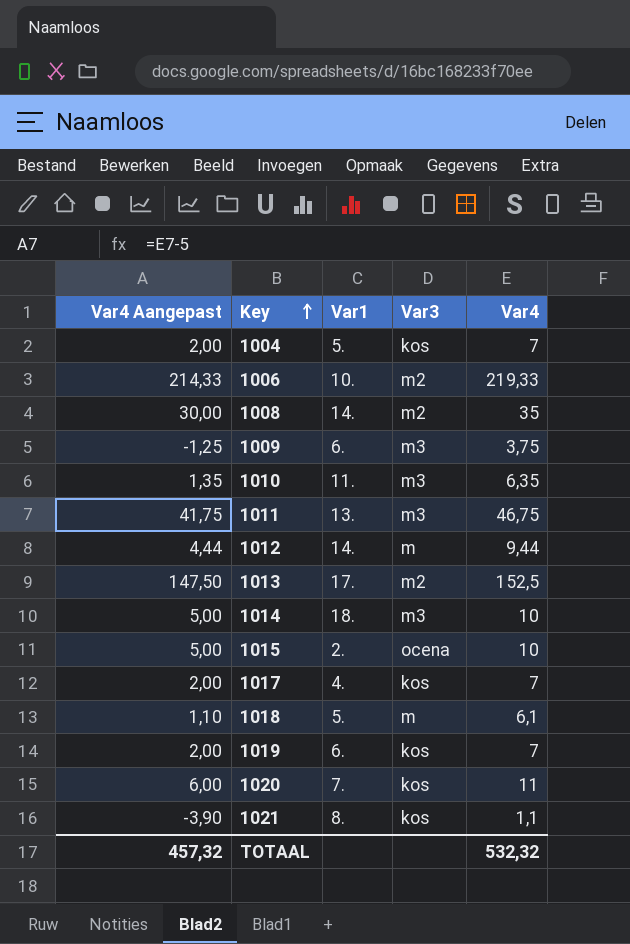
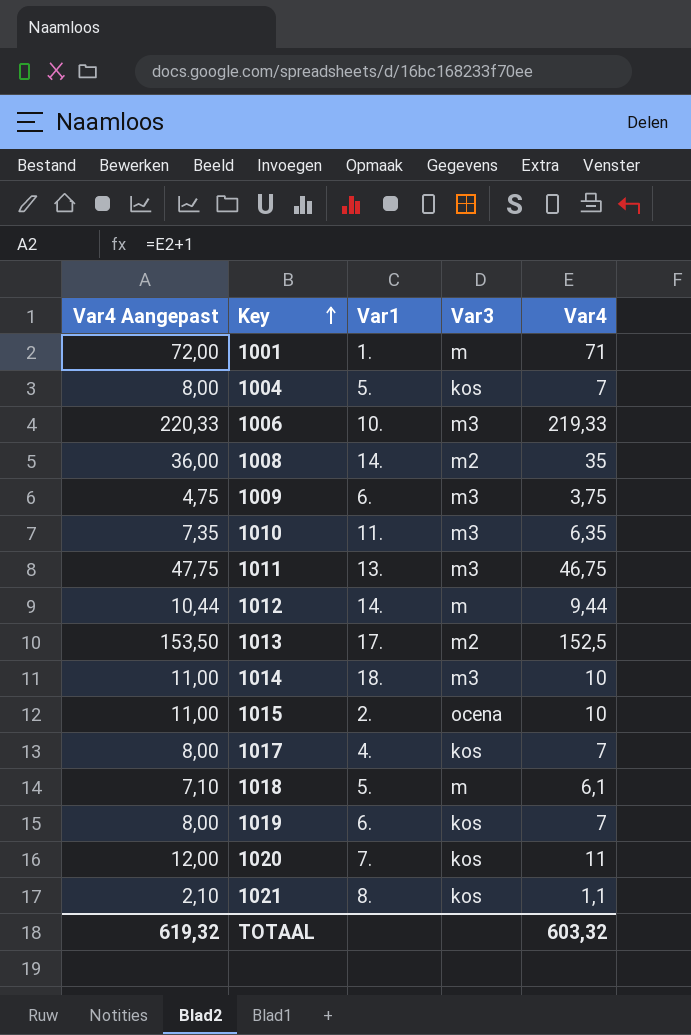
column Var4 Aangepast | formula: [Var4] - 5 -> [Var4] + 1
row 1001: none -> 72,00 | 1. | m | 71
1006 | Var3: m2 -> m3
TOTAAL | Var4 Aangepast: 457,32 -> 619,32
TOTAAL | Var4: 532,32 -> 603,32

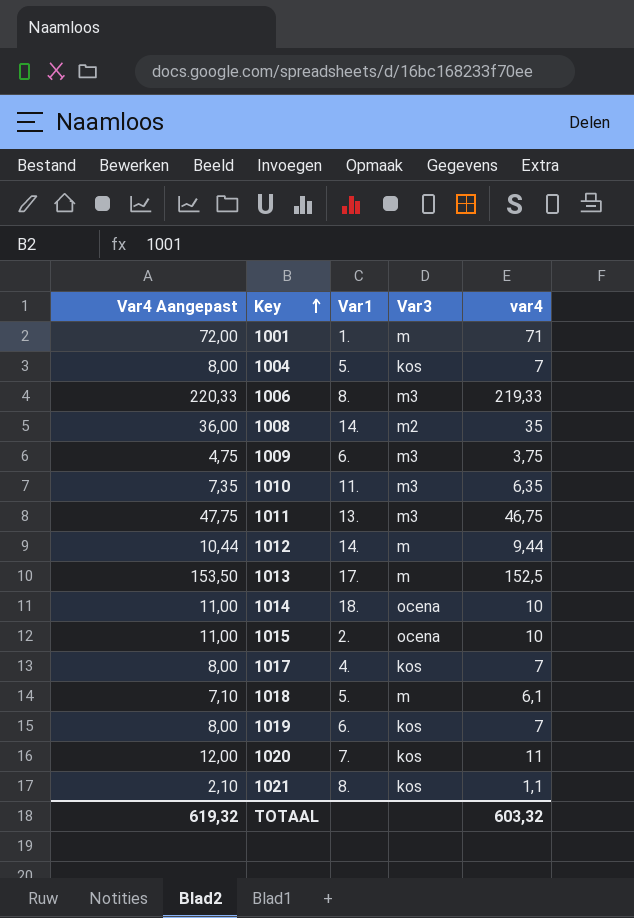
column name: Var4 -> var4
1006 | Var1: 10. -> 8.
1013 | Var3: m2 -> m
1014 | Var3: m3 -> ocena

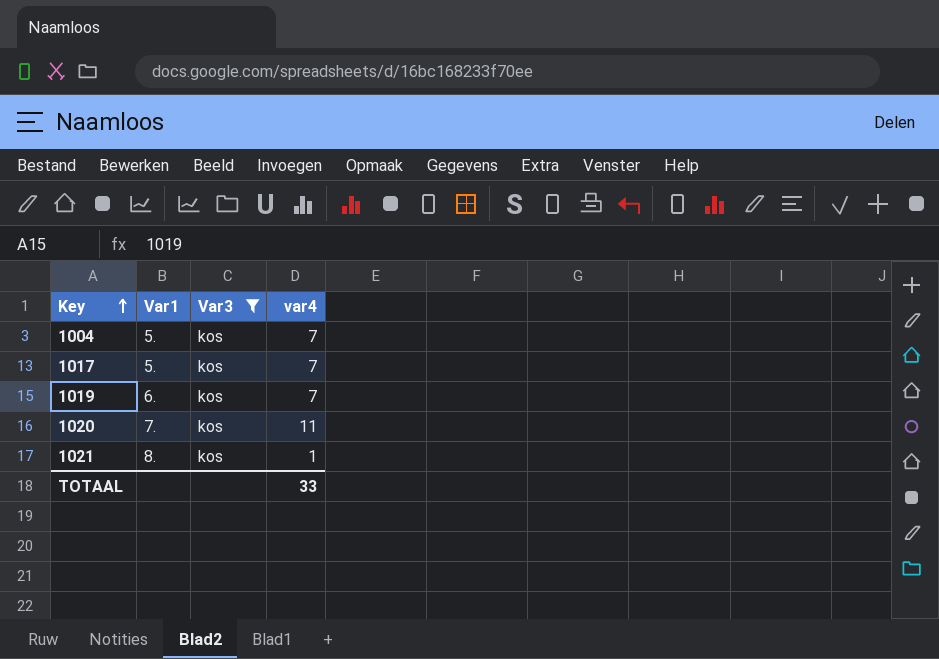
filter: none -> Var3 = kos
column Var4 Aangepast | formula: [var4] + 1 -> none
1017 | Var1: 4. -> 5.
1021 | var4: 1,1 -> 1
TOTAAL | var4: 603,32 -> 33

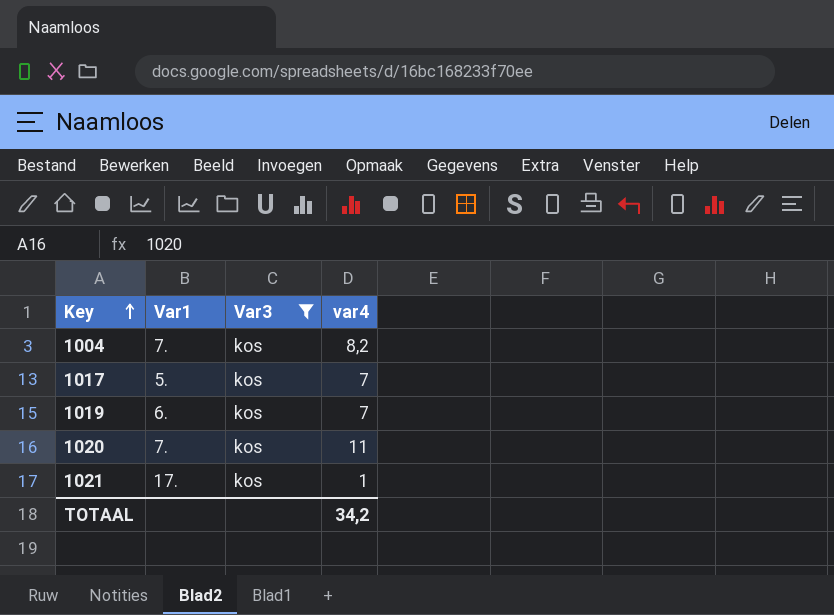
1004 | Var1: 5. -> 7.
1004 | var4: 7 -> 8,2
1021 | Var1: 8. -> 17.
TOTAAL | var4: 33 -> 34,2

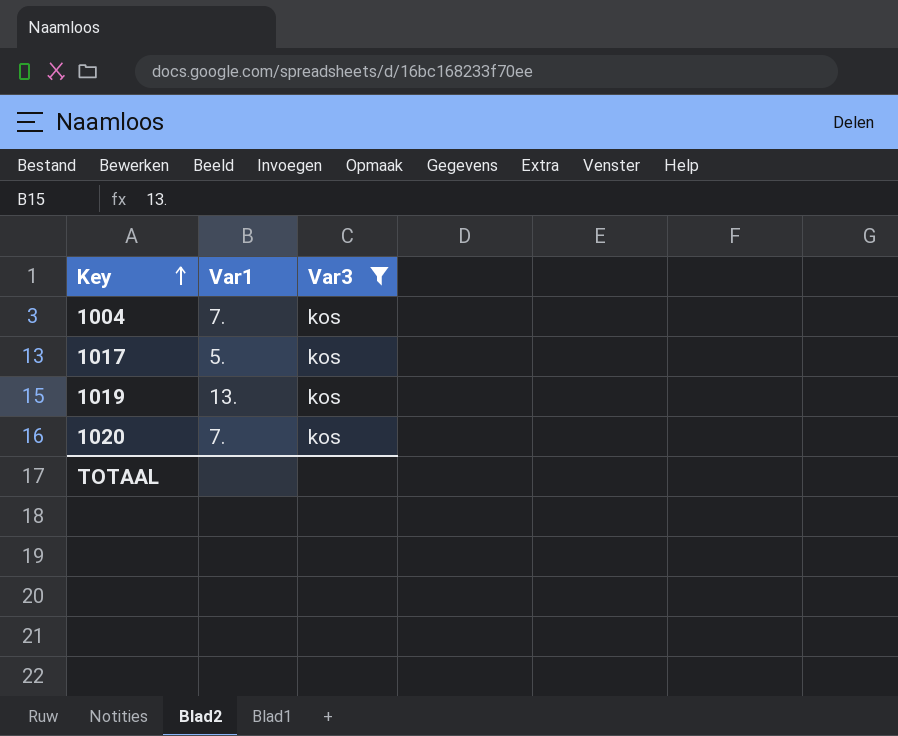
column var4 | position: 4 -> none
row 1021: 17. | kos | 1 -> none
1019 | Var1: 6. -> 13.

